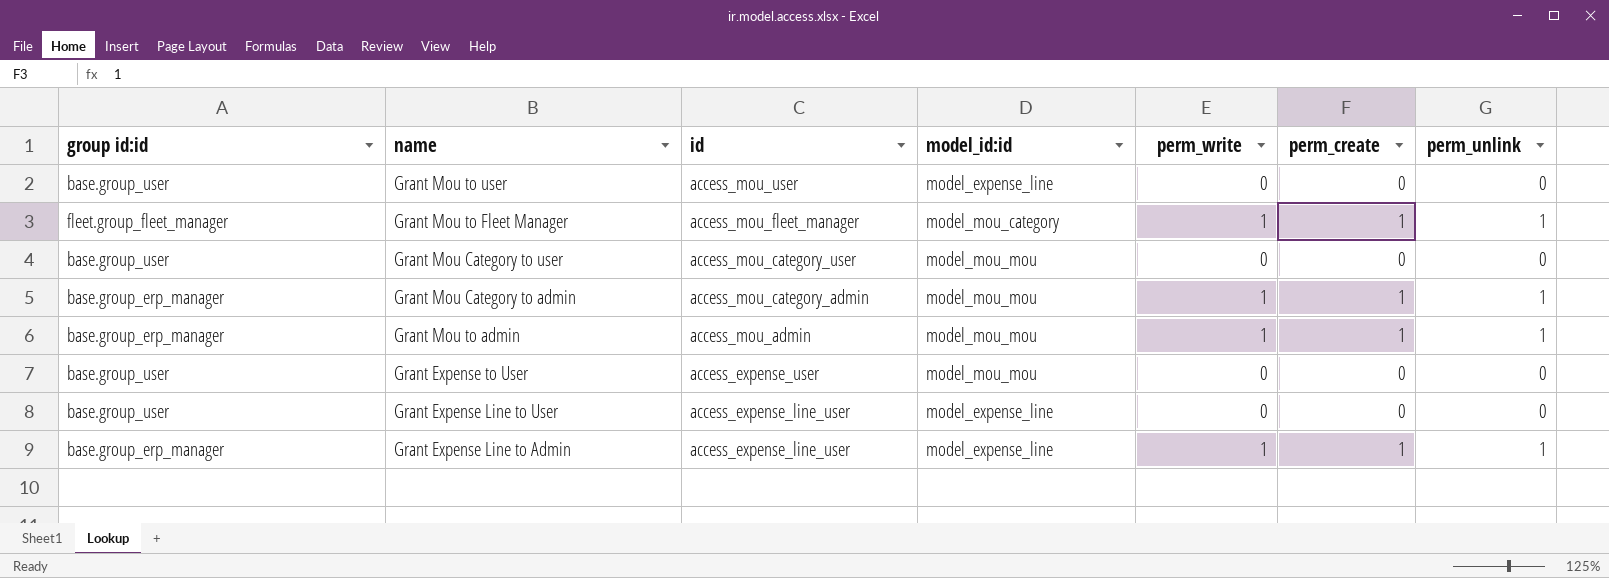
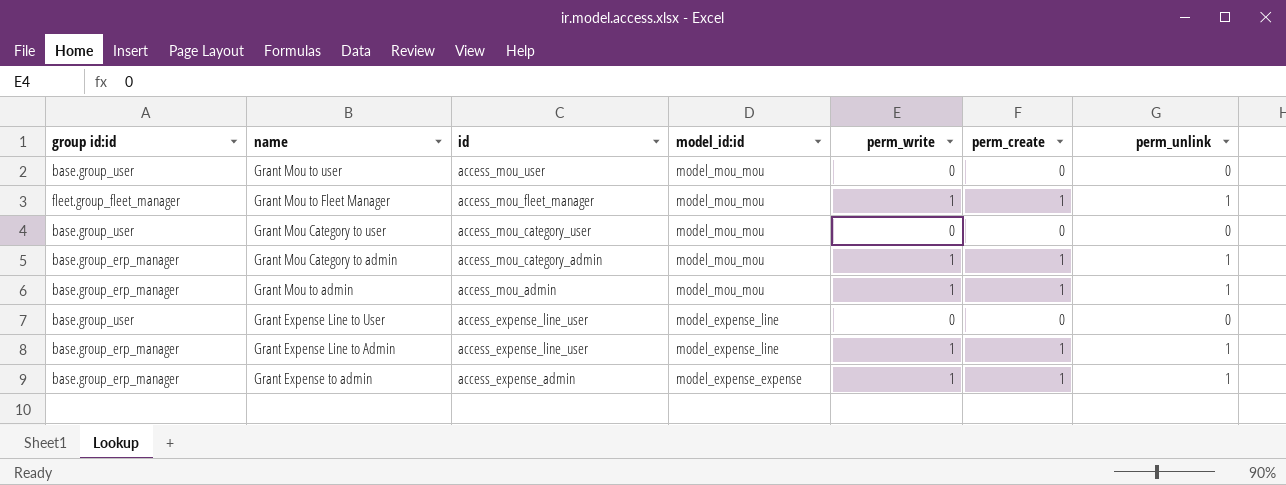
row Grant Expense to User: base.group_user | access_expense_user | model_mou_mou | 0 | 0 | 0 -> none
Grant Mou to user | model_id:id: model_expense_line -> model_mou_mou
Grant Mou to Fleet Manager | model_id:id: model_mou_category -> model_mou_mou
row Grant Expense to admin: none -> base.group_erp_manager | access_expense_admin | model_expense_expense | 1 | 1 | 1

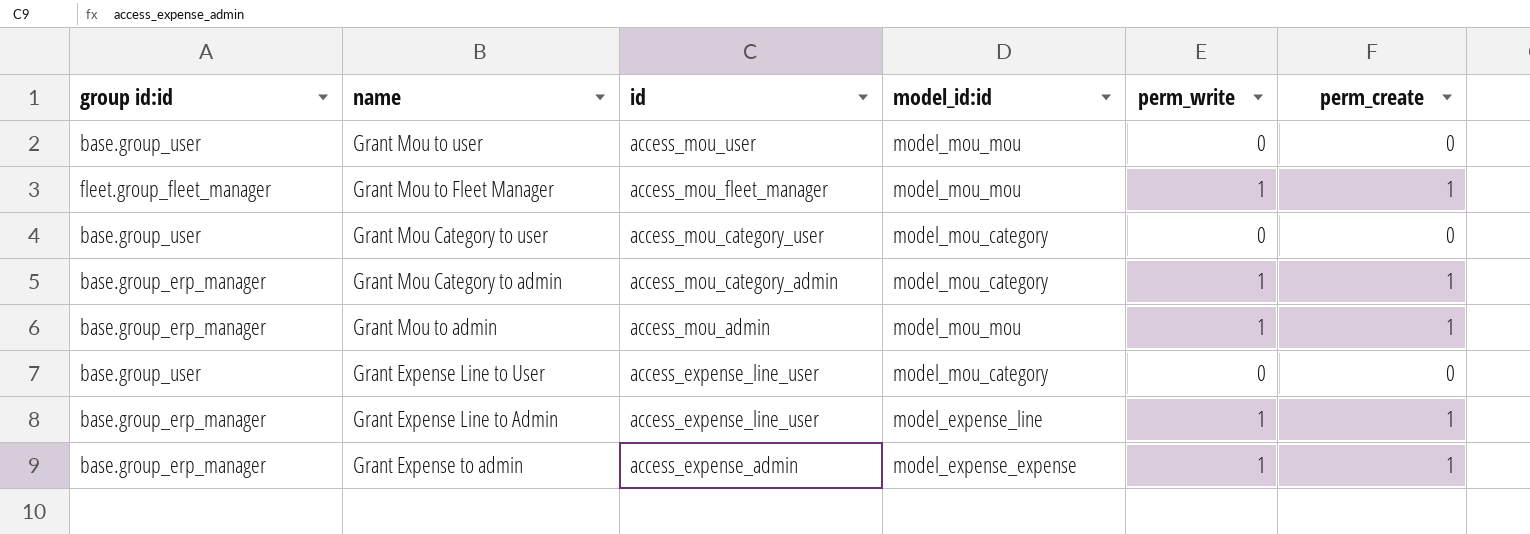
column perm_unlink | position: 7 -> none
Grant Mou Category to user | model_id:id: model_mou_mou -> model_mou_category
Grant Mou Category to admin | model_id:id: model_mou_mou -> model_mou_category
Grant Expense Line to User | model_id:id: model_expense_line -> model_mou_category

